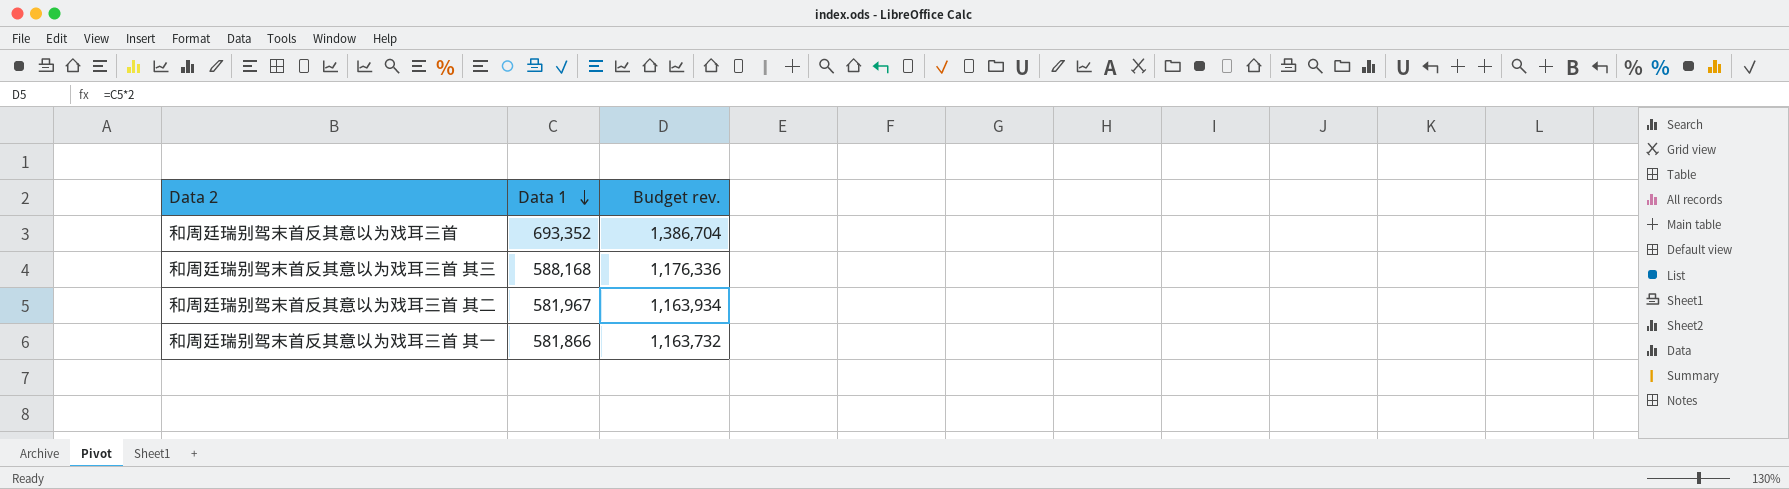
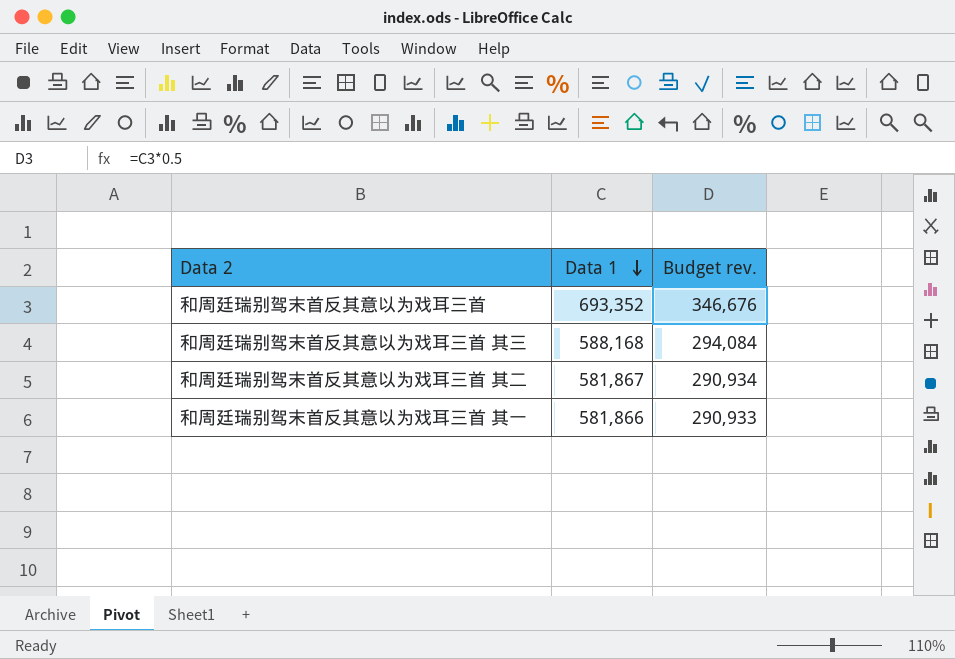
column Budget rev. | formula: [Data 1] * 2 -> [Data 1] * 0.5
和周廷瑞别驾末首反其意以为戏耳三首 其二 | Data 1: 581,967 -> 581,867

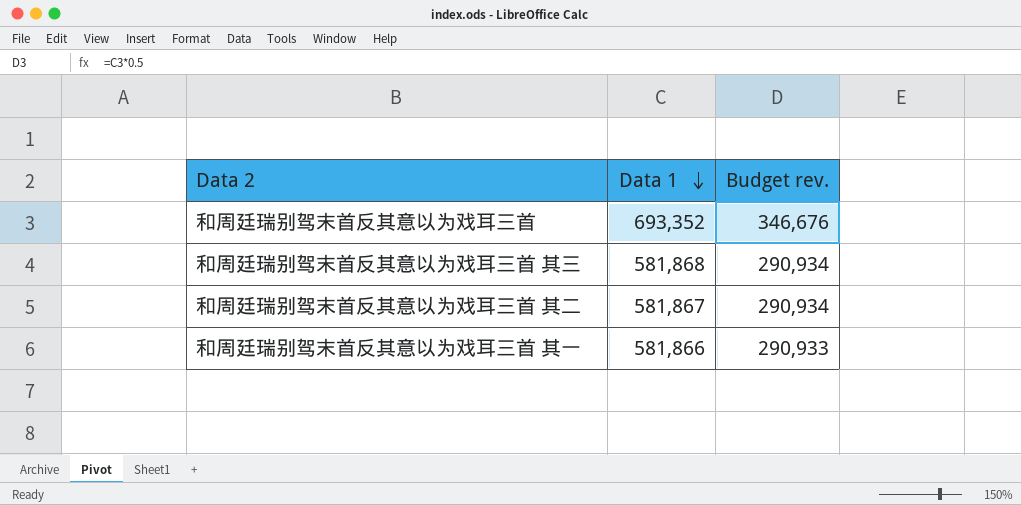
和周廷瑞别驾末首反其意以为戏耳三首 其三 | Data 1: 588,168 -> 581,868
和周廷瑞别驾末首反其意以为戏耳三首 其三 | Budget rev.: 294,084 -> 290,934

